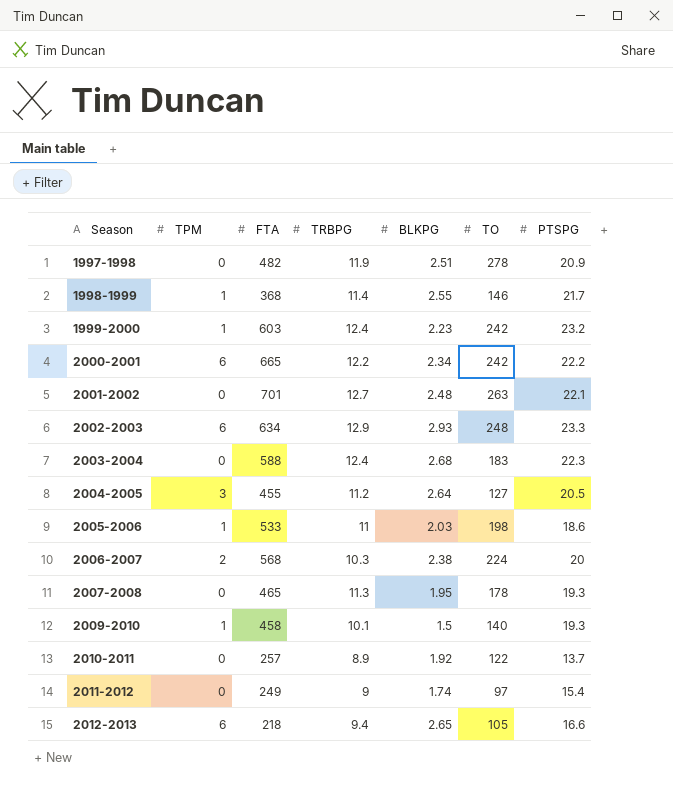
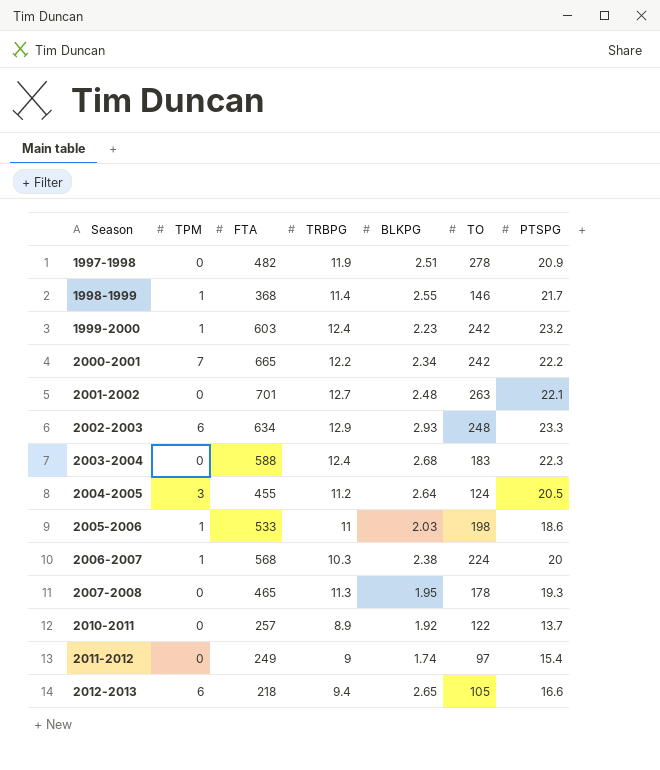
row 2009-2010: 1 | 458 | 10.1 | 1.5 | 140 | 19.3 -> none
2000-2001 | TPM: 6 -> 7
2004-2005 | TO: 127 -> 124
2006-2007 | TPM: 2 -> 1

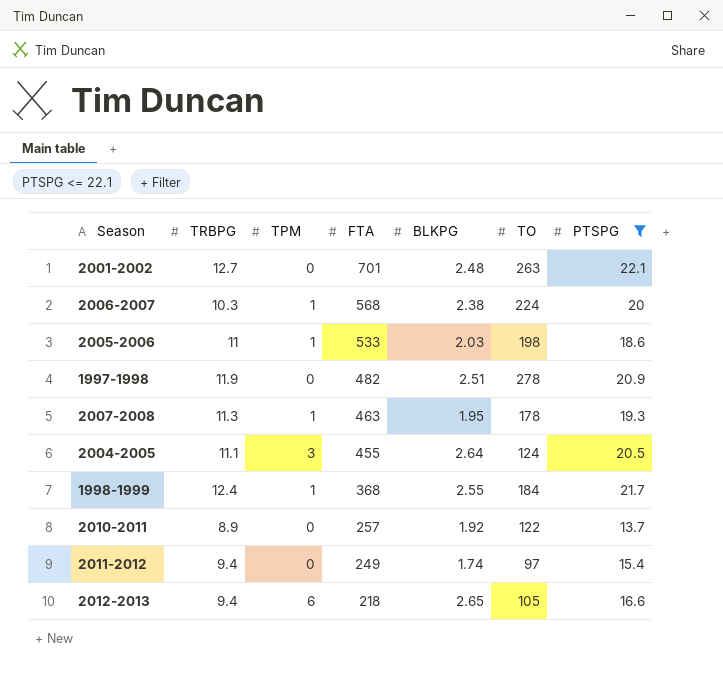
filter: none -> PTSPG <= 22.1
row order: Season ascending -> FTA descending
column TRBPG | position: 4 -> 2
2007-2008 | TPM: 0 -> 1
2007-2008 | FTA: 465 -> 463
2004-2005 | TRBPG: 11.2 -> 11.1
1998-1999 | TRBPG: 11.4 -> 12.4
1998-1999 | TO: 146 -> 184
2011-2012 | TRBPG: 9 -> 9.4

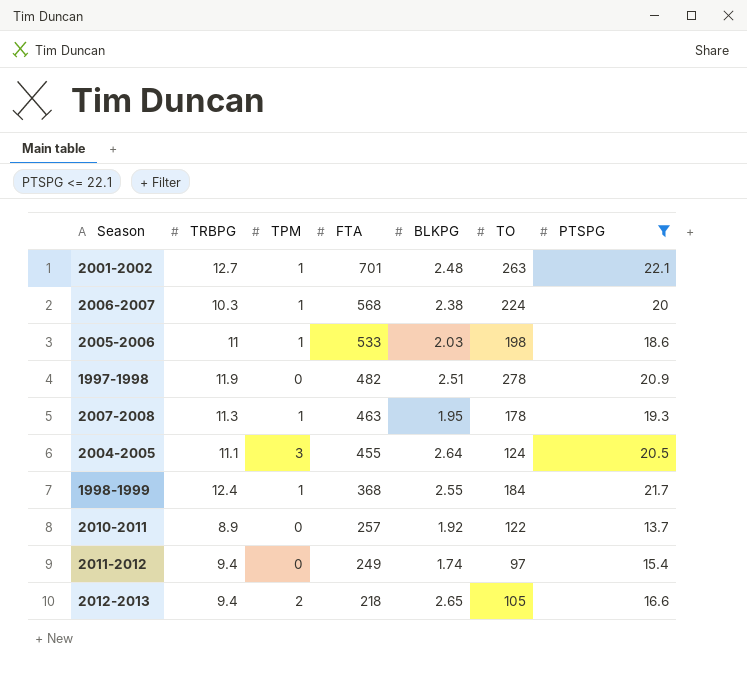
2001-2002 | TPM: 0 -> 1
2012-2013 | TPM: 6 -> 2

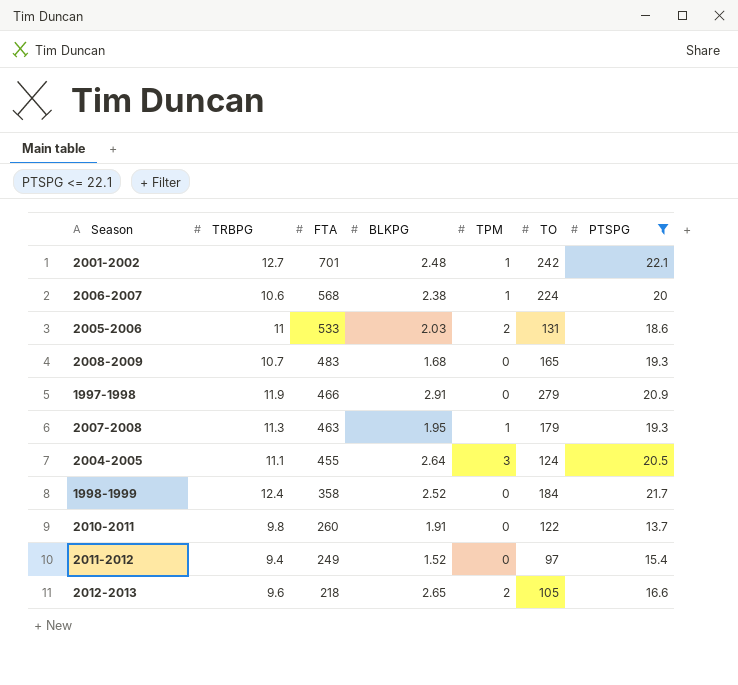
column TPM | position: 3 -> 5
2001-2002 | TO: 263 -> 242
2006-2007 | TRBPG: 10.3 -> 10.6
2005-2006 | TPM: 1 -> 2
2005-2006 | TO: 198 -> 131
row 2008-2009: none -> 10.7 | 483 | 1.68 | 0 | 165 | 19.3
1997-1998 | FTA: 482 -> 466
1997-1998 | BLKPG: 2.51 -> 2.91
1997-1998 | TO: 278 -> 279
2007-2008 | TO: 178 -> 179
1998-1999 | FTA: 368 -> 358
1998-1999 | BLKPG: 2.55 -> 2.52
1998-1999 | TPM: 1 -> 0
2010-2011 | TRBPG: 8.9 -> 9.8
2010-2011 | FTA: 257 -> 260
2010-2011 | BLKPG: 1.92 -> 1.91
2011-2012 | BLKPG: 1.74 -> 1.52
2012-2013 | TRBPG: 9.4 -> 9.6

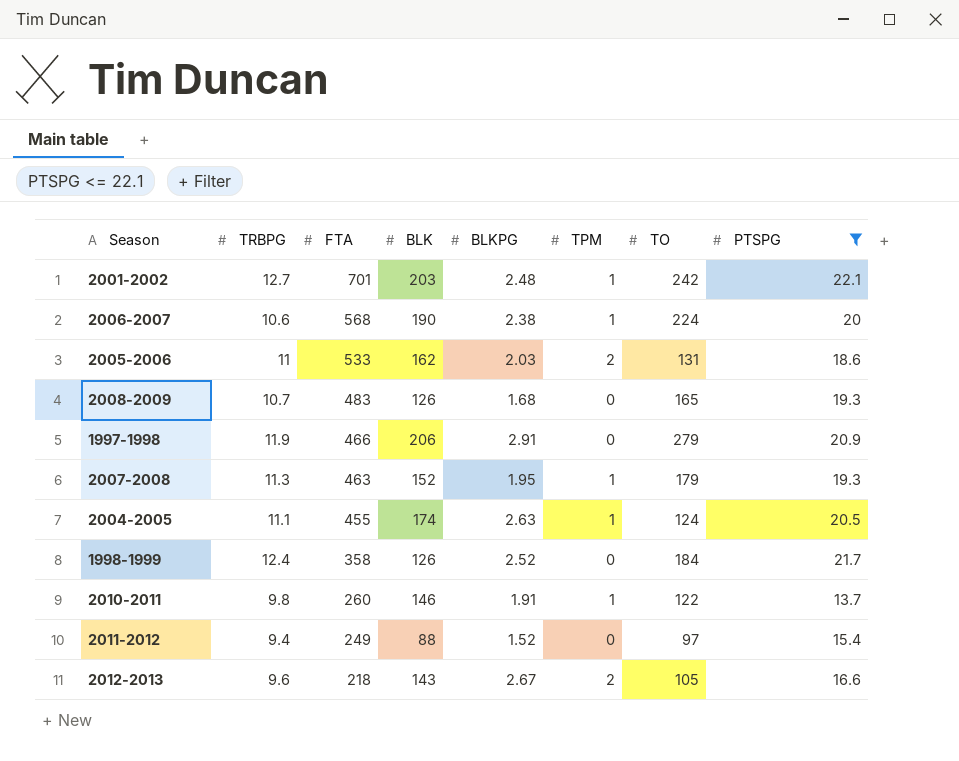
column BLK | position: none -> 4
2004-2005 | BLKPG: 2.64 -> 2.63
2004-2005 | TPM: 3 -> 1
2010-2011 | TPM: 0 -> 1
2012-2013 | BLKPG: 2.65 -> 2.67

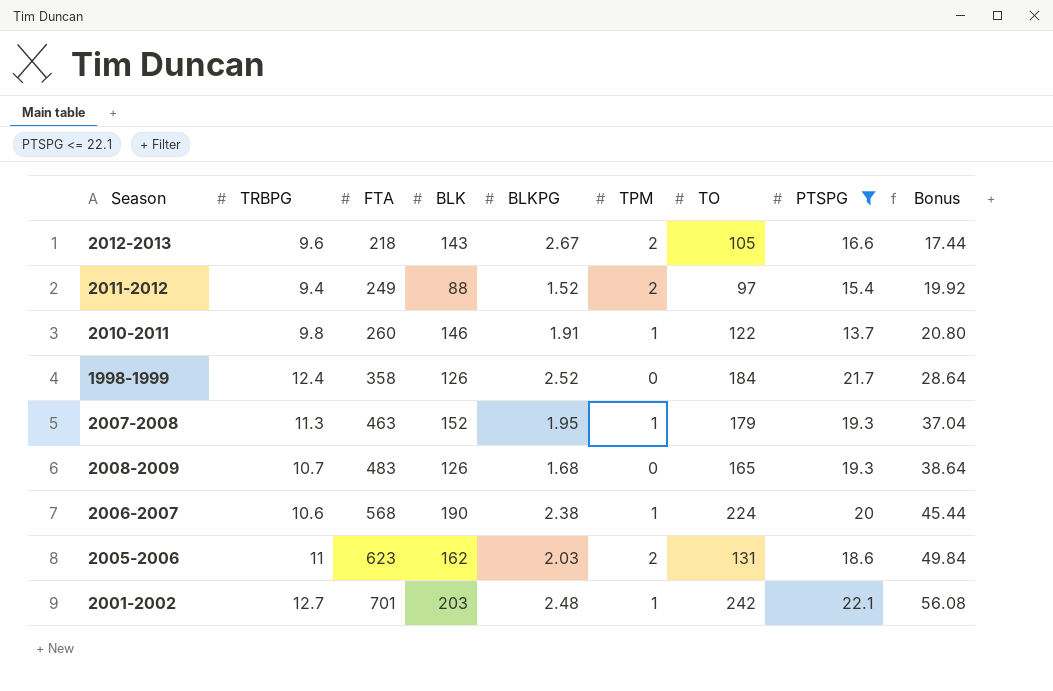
row order: FTA descending -> FTA ascending
column Bonus | formula: none -> [FTA] * 0.08
row 1997-1998: 11.9 | 466 | 206 | 2.91 | 0 | 279 | 20.9 -> none
row 2004-2005: 11.1 | 455 | 174 | 2.63 | 1 | 124 | 20.5 -> none
2011-2012 | TPM: 0 -> 2
2005-2006 | FTA: 533 -> 623

